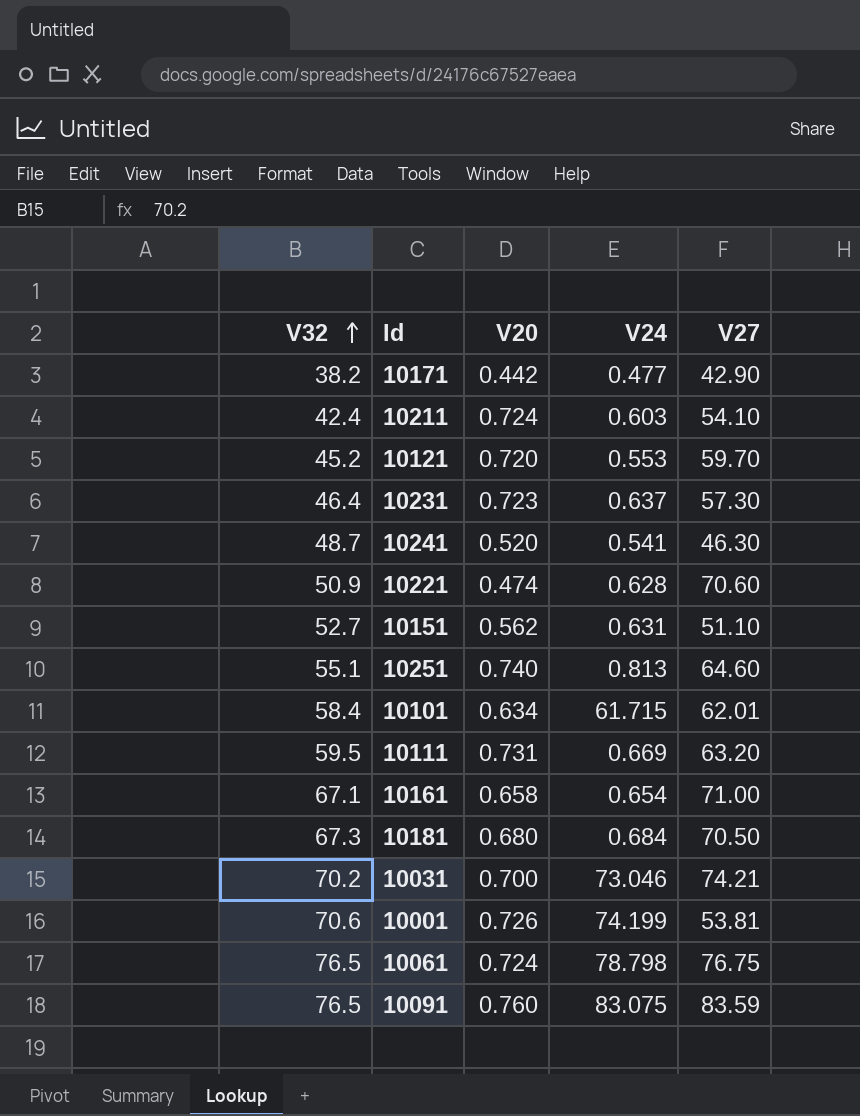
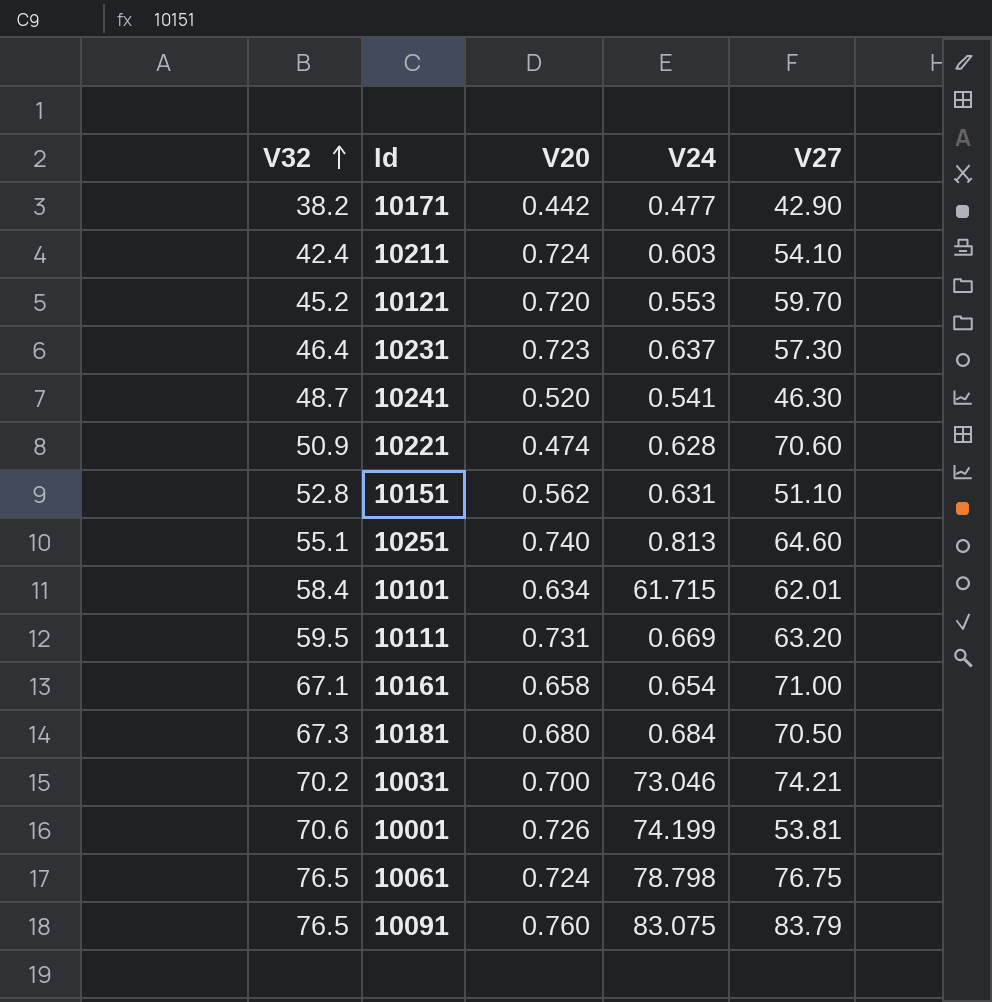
10151 | V32: 52.7 -> 52.8
10091 | V27: 83.59 -> 83.79

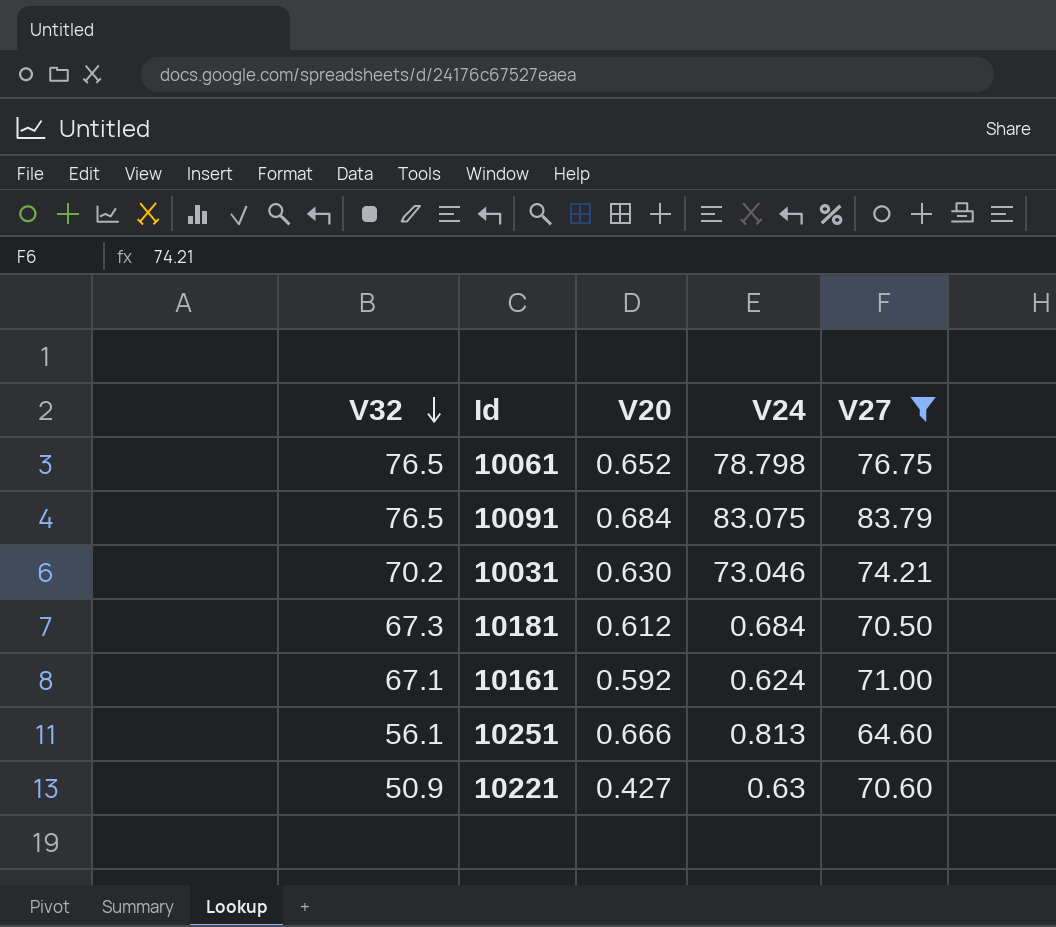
filter: none -> V27 >= 64.60
row order: V32 ascending -> V32 descending
10061 | V20: 0.724 -> 0.652
10091 | V20: 0.760 -> 0.684
10031 | V20: 0.700 -> 0.630
10181 | V20: 0.680 -> 0.612
10161 | V20: 0.658 -> 0.592
10161 | V24: 0.654 -> 0.624
10251 | V32: 55.1 -> 56.1
10251 | V20: 0.740 -> 0.666
10221 | V20: 0.474 -> 0.427
10221 | V24: 0.628 -> 0.63

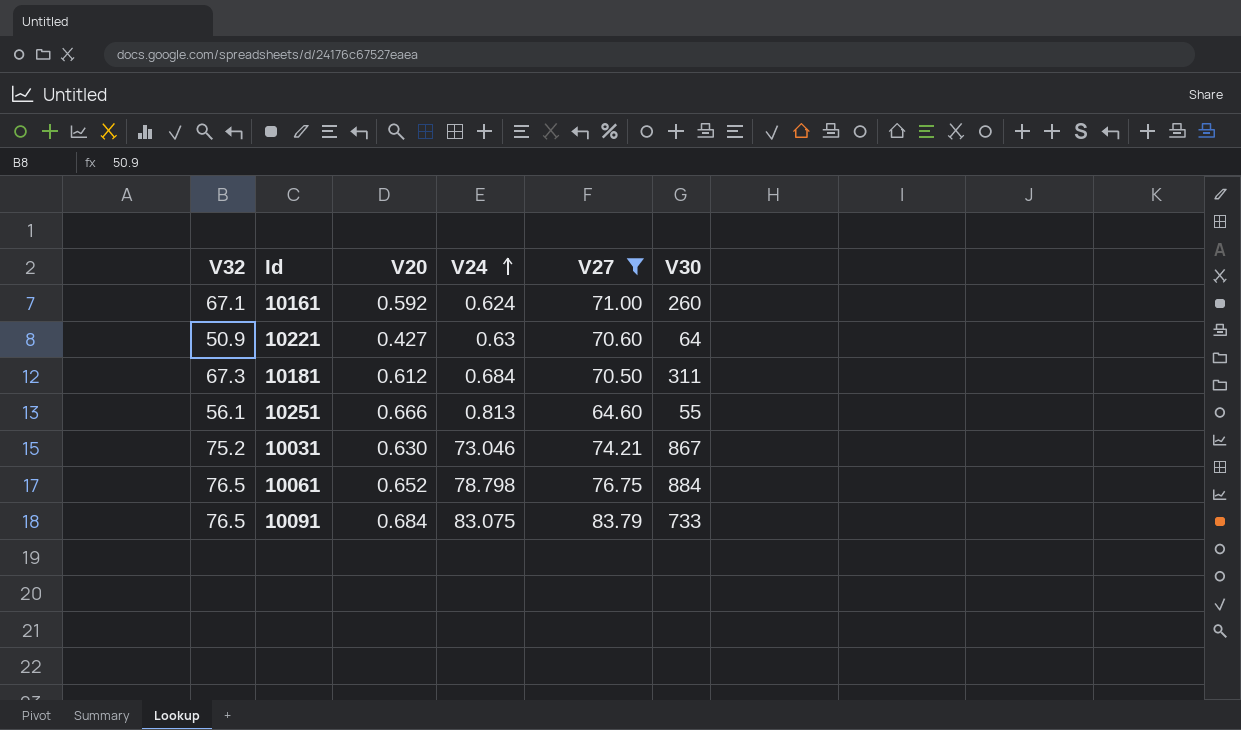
row order: V32 descending -> V24 ascending
column V30 | position: none -> 6
10031 | V32: 70.2 -> 75.2

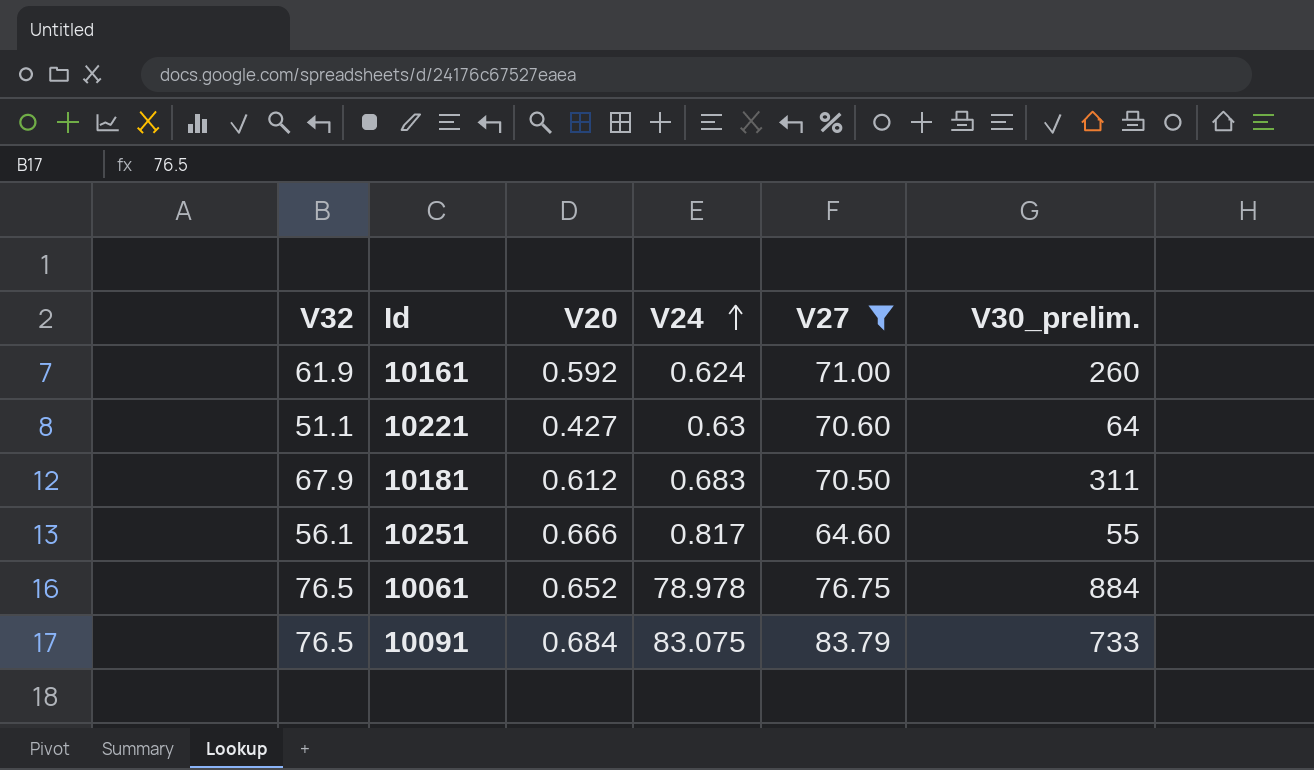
column name: V30 -> V30_prelim.
row 10031: 75.2 | 0.630 | 73.046 | 74.21 | 867 -> none
10161 | V32: 67.1 -> 61.9
10221 | V32: 50.9 -> 51.1
10181 | V32: 67.3 -> 67.9
10181 | V24: 0.684 -> 0.683
10251 | V24: 0.813 -> 0.817
10061 | V24: 78.798 -> 78.978

